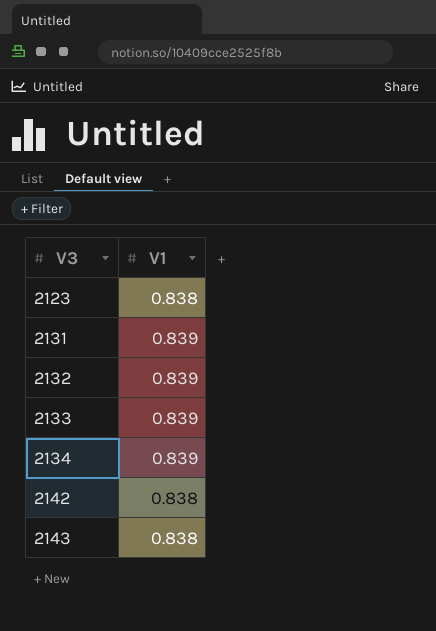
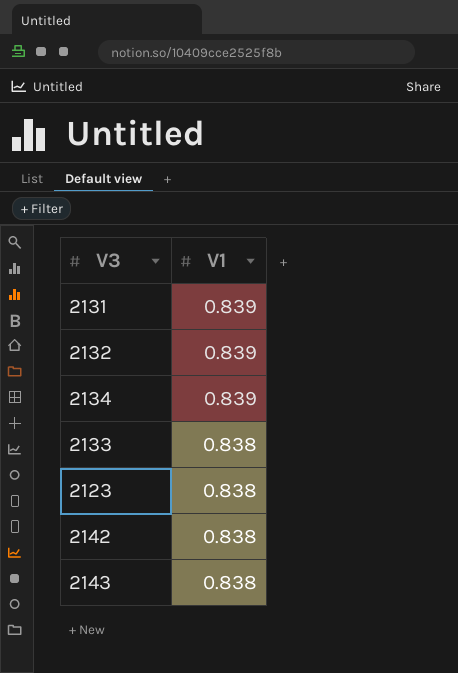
row order: V3 ascending -> V1 descending
2133 | V1: 0.839 -> 0.838

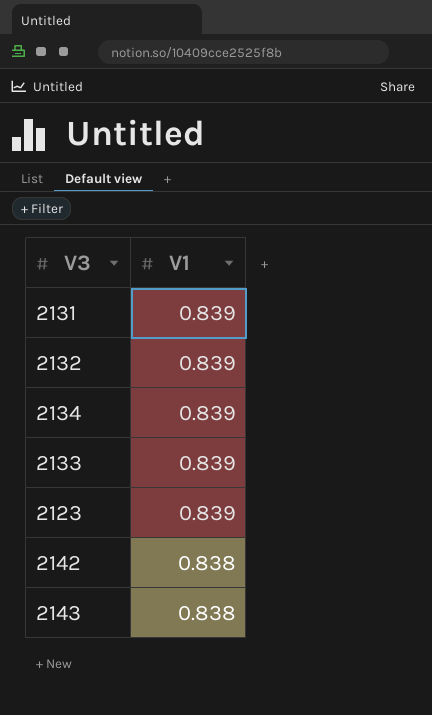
2133 | V1: 0.838 -> 0.839
2123 | V1: 0.838 -> 0.839

